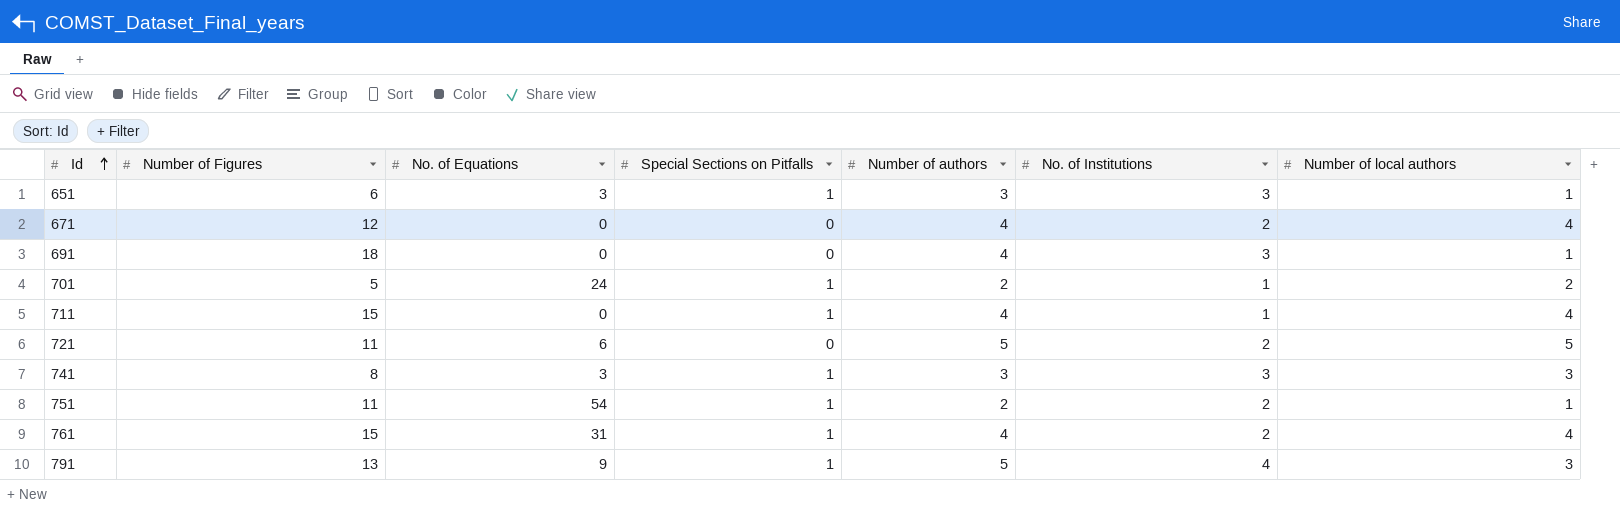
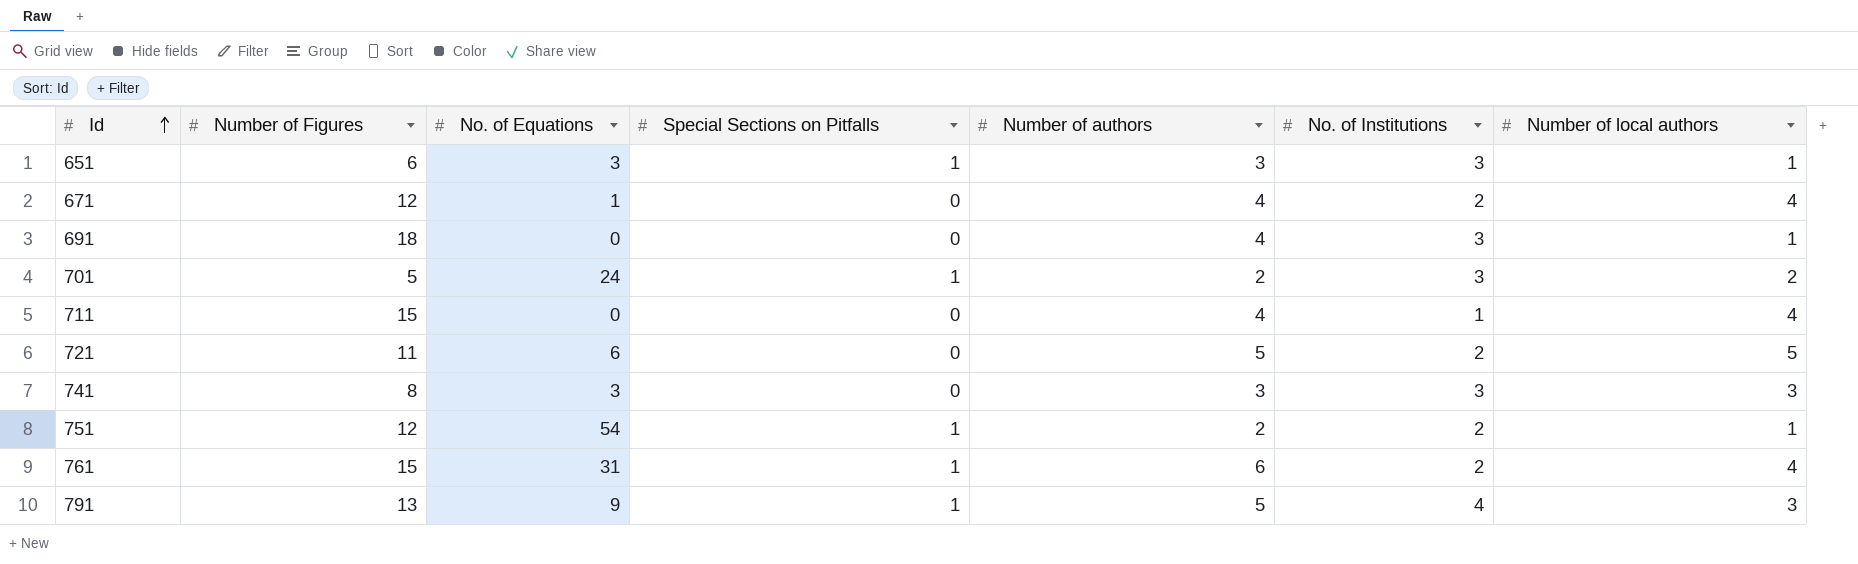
671 | No. of Equations: 0 -> 1
701 | No. of Institutions: 1 -> 3
711 | Special Sections on Pitfalls: 1 -> 0
741 | Special Sections on Pitfalls: 1 -> 0
751 | Number of Figures: 11 -> 12
761 | Number of authors: 4 -> 6

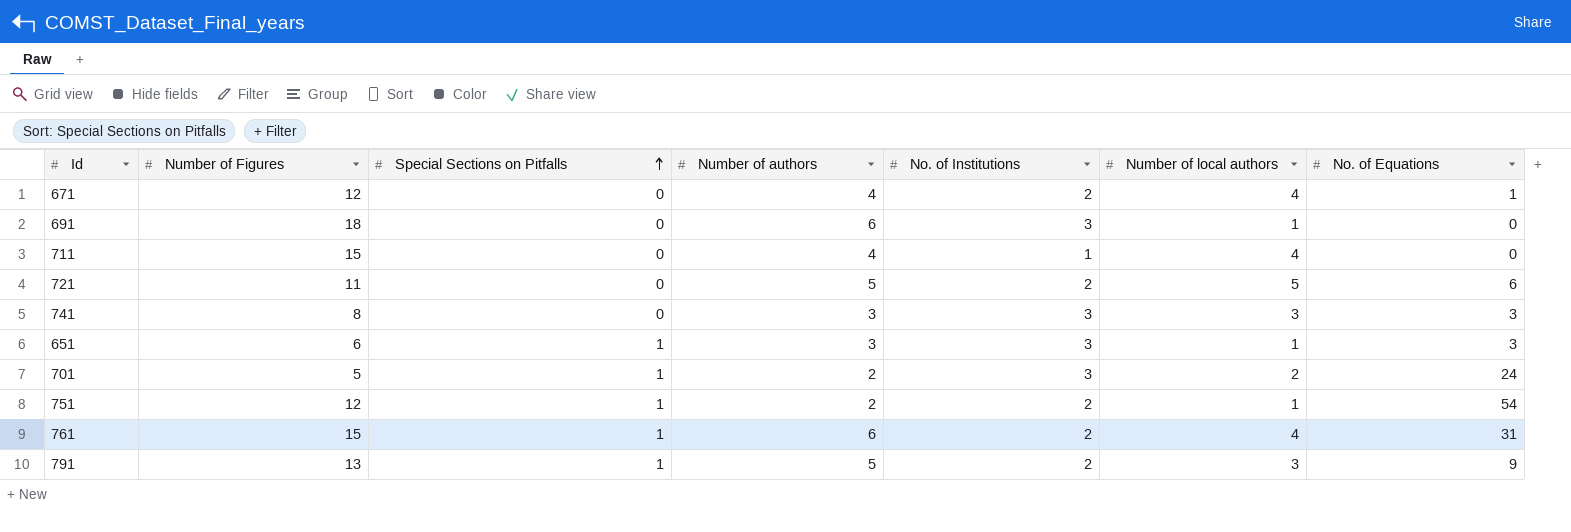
row order: Id ascending -> Special Sections on Pitfalls ascending
column No. of Equations | position: 3 -> 7
691 | Number of authors: 4 -> 6
791 | No. of Institutions: 4 -> 2

